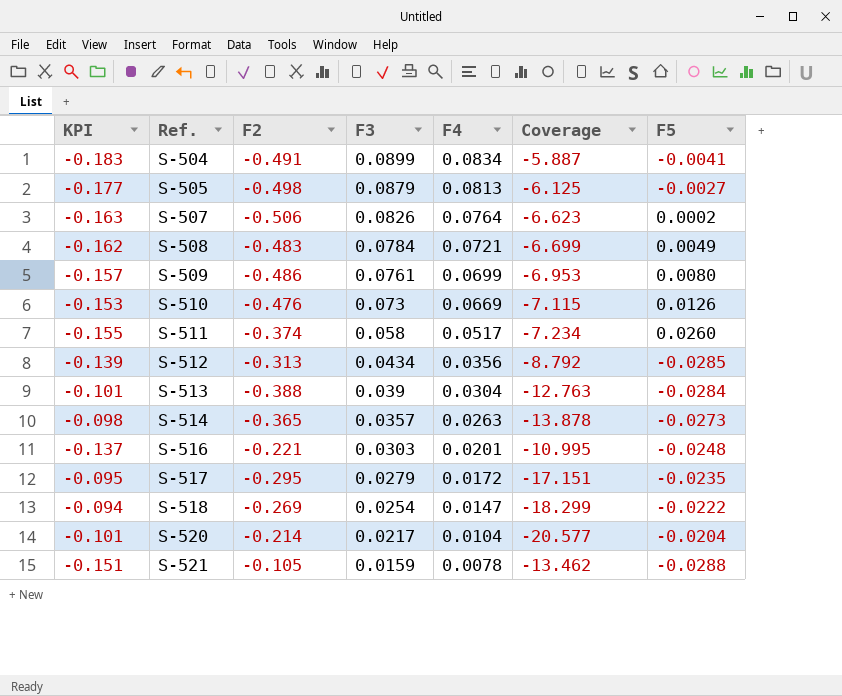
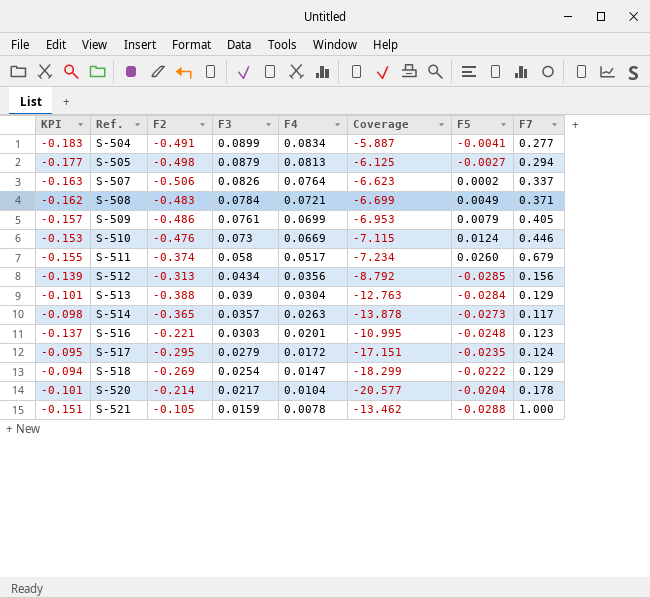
column F7 | position: none -> 8
S-509 | F5: 0.0080 -> 0.0079
S-510 | F5: 0.0126 -> 0.0124

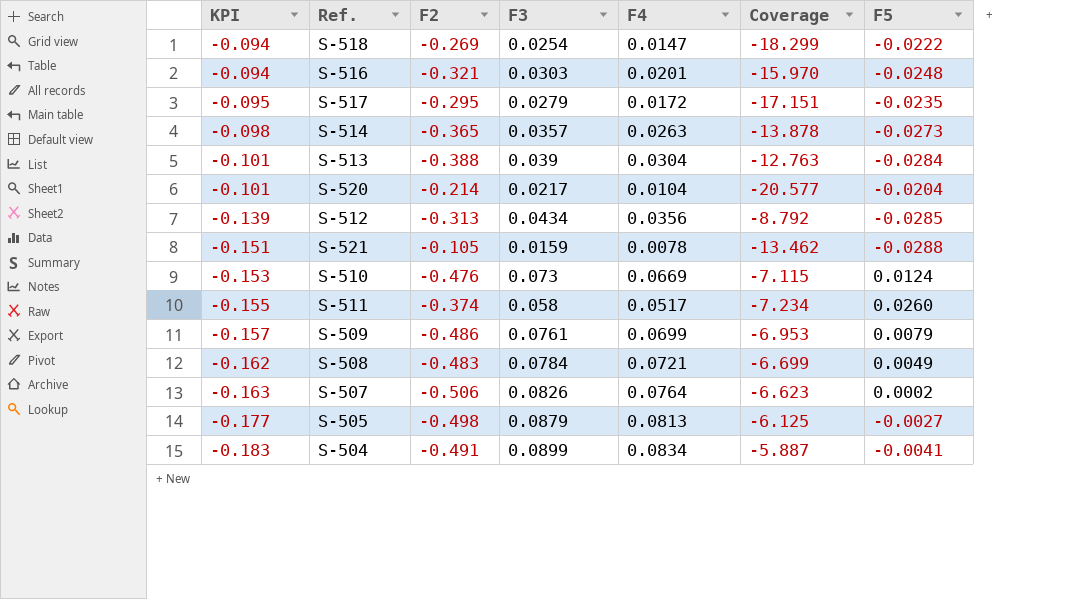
row order: Ref. ascending -> KPI descending
column F7 | position: 8 -> none
S-516 | KPI: -0.137 -> -0.094
S-516 | F2: -0.221 -> -0.321
S-516 | Coverage: -10.995 -> -15.970

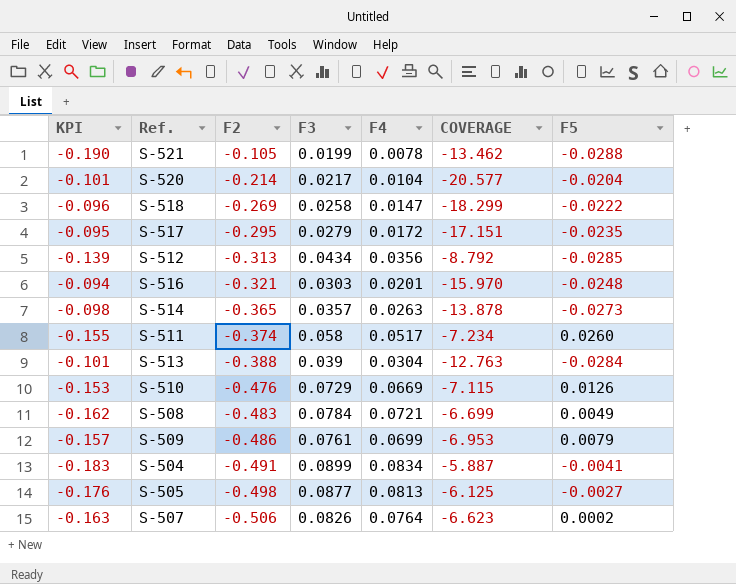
row order: KPI descending -> F2 descending
column name: Coverage -> COVERAGE
S-521 | KPI: -0.151 -> -0.190
S-521 | F3: 0.0159 -> 0.0199
S-518 | KPI: -0.094 -> -0.096
S-518 | F3: 0.0254 -> 0.0258
S-510 | F3: 0.073 -> 0.0729
S-510 | F5: 0.0124 -> 0.0126
S-505 | KPI: -0.177 -> -0.176
S-505 | F3: 0.0879 -> 0.0877

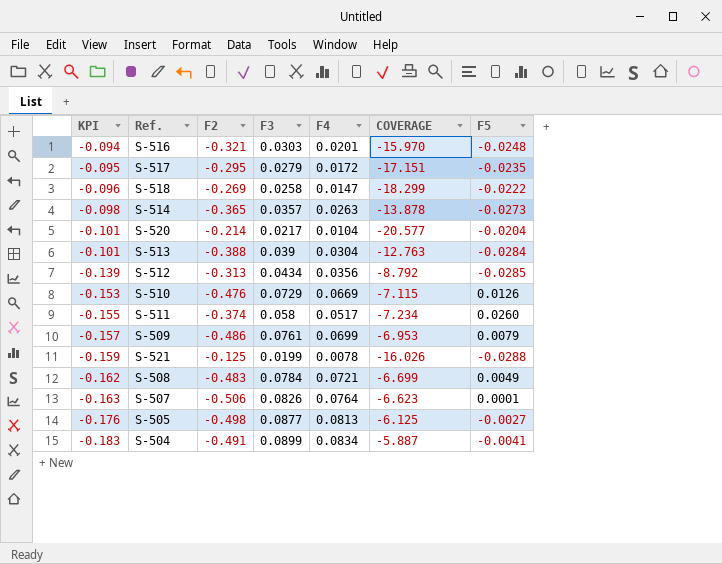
row order: F2 descending -> KPI descending
S-521 | KPI: -0.190 -> -0.159
S-521 | F2: -0.105 -> -0.125
S-521 | COVERAGE: -13.462 -> -16.026
S-507 | F5: 0.0002 -> 0.0001

